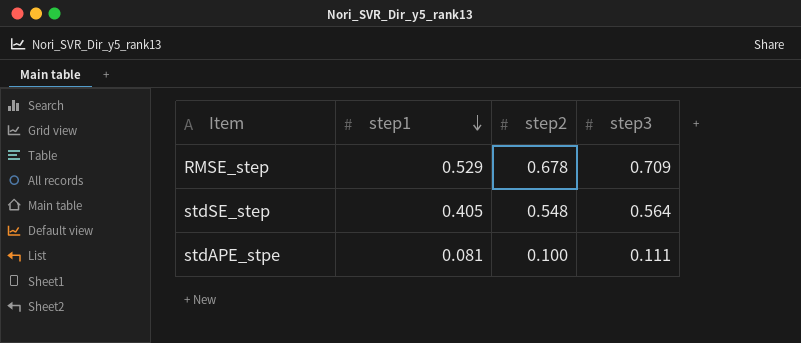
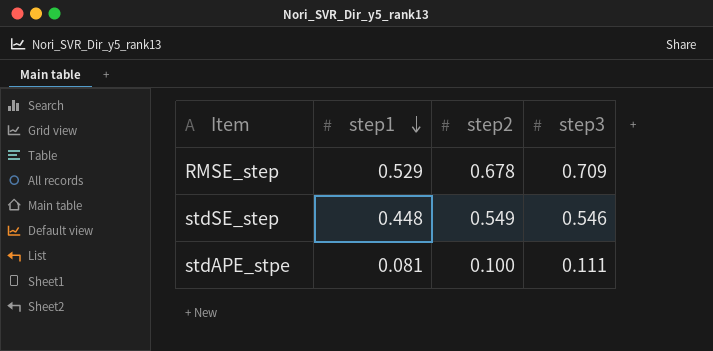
stdSE_step | step1: 0.405 -> 0.448
stdSE_step | step2: 0.548 -> 0.549
stdSE_step | step3: 0.564 -> 0.546

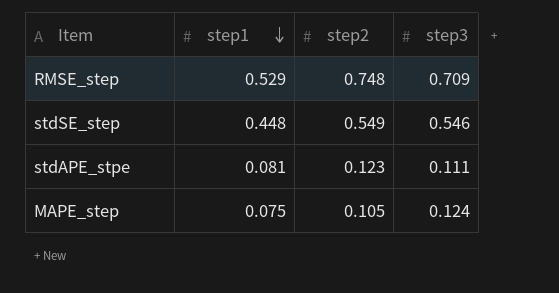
RMSE_step | step2: 0.678 -> 0.748
stdAPE_stpe | step2: 0.100 -> 0.123
row MAPE_step: none -> 0.075 | 0.105 | 0.124

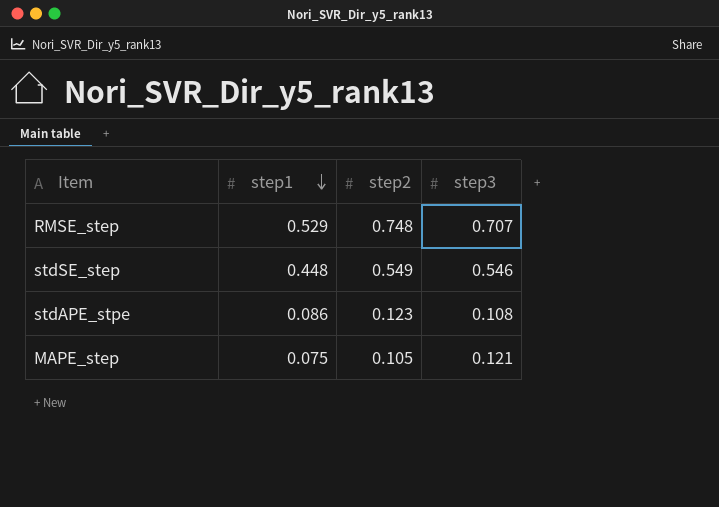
RMSE_step | step3: 0.709 -> 0.707
stdAPE_stpe | step1: 0.081 -> 0.086
stdAPE_stpe | step3: 0.111 -> 0.108
MAPE_step | step3: 0.124 -> 0.121

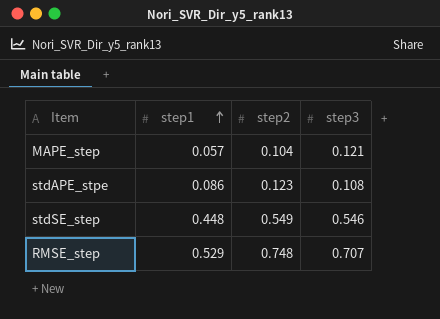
row order: step1 descending -> step1 ascending
MAPE_step | step1: 0.075 -> 0.057
MAPE_step | step2: 0.105 -> 0.104

